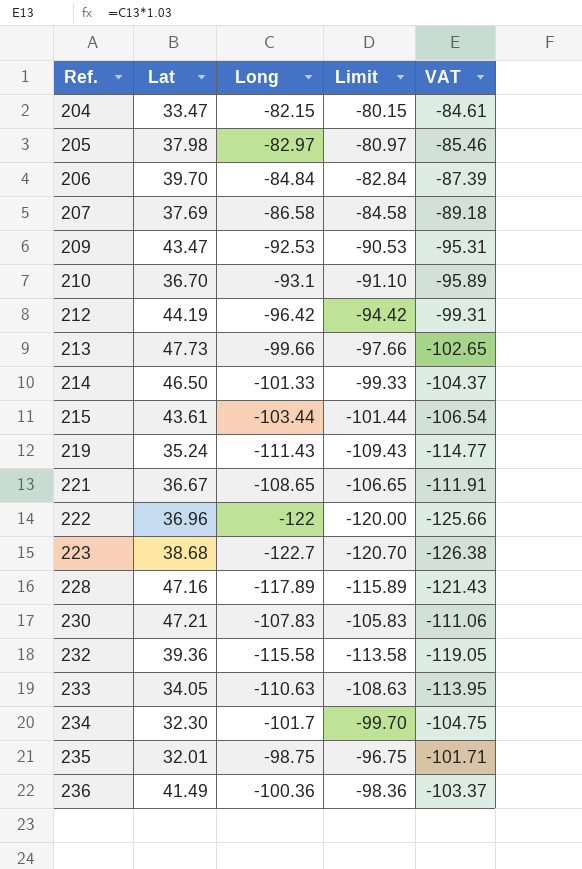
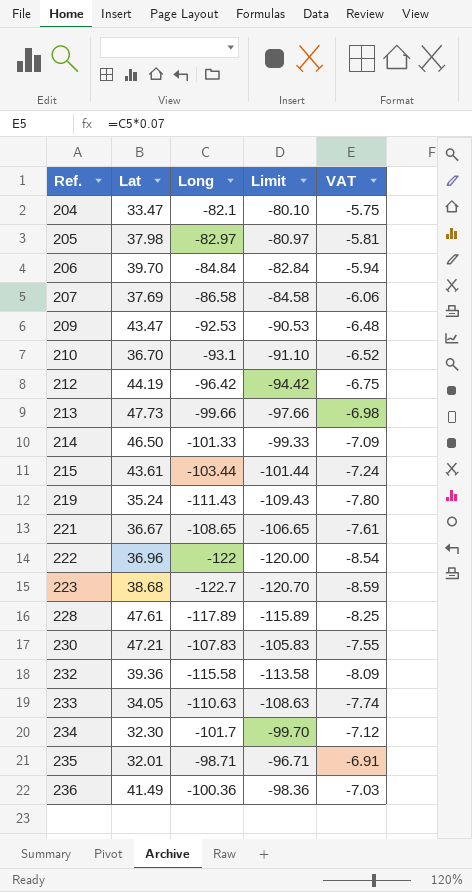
column VAT | formula: [Long] * 1.03 -> [Long] * 0.07
204 | Long: -82.15 -> -82.1
204 | Limit: -80.15 -> -80.10
228 | Lat: 47.16 -> 47.61
235 | Long: -98.75 -> -98.71
235 | Limit: -96.75 -> -96.71

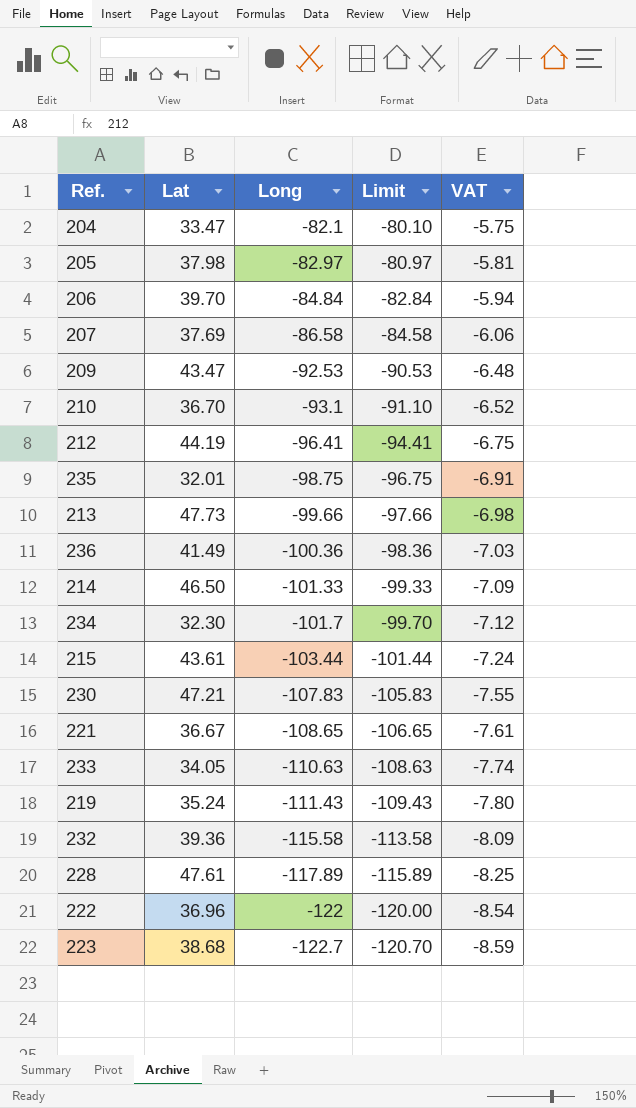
row order: Ref. ascending -> Long descending
212 | Long: -96.42 -> -96.41
212 | Limit: -94.42 -> -94.41
235 | Long: -98.71 -> -98.75
235 | Limit: -96.71 -> -96.75

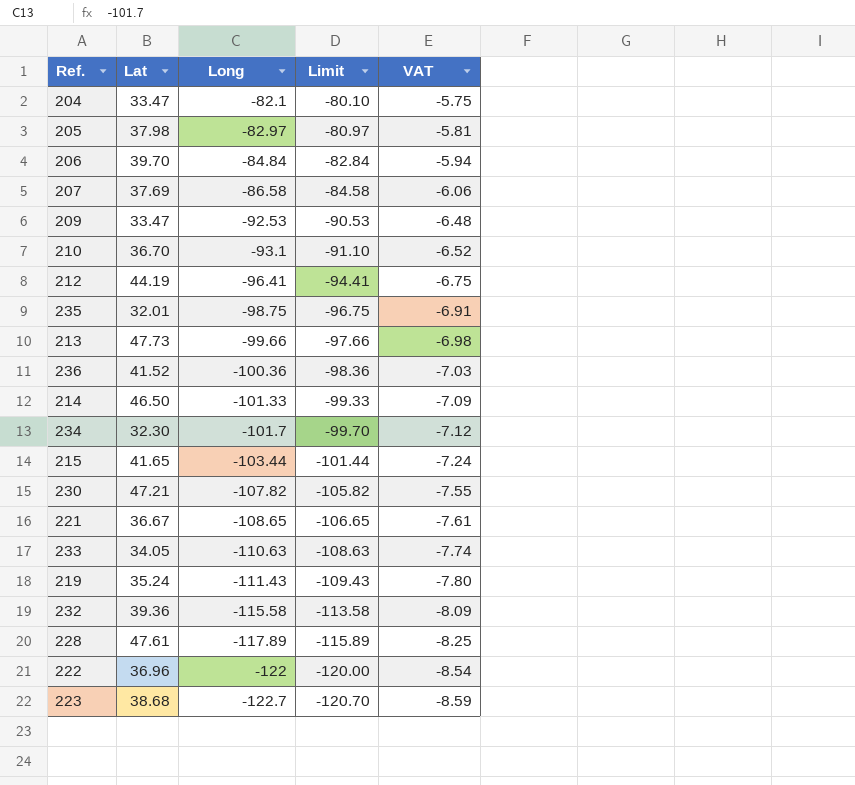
209 | Lat: 43.47 -> 33.47
236 | Lat: 41.49 -> 41.52
215 | Lat: 43.61 -> 41.65
230 | Long: -107.83 -> -107.82
230 | Limit: -105.83 -> -105.82

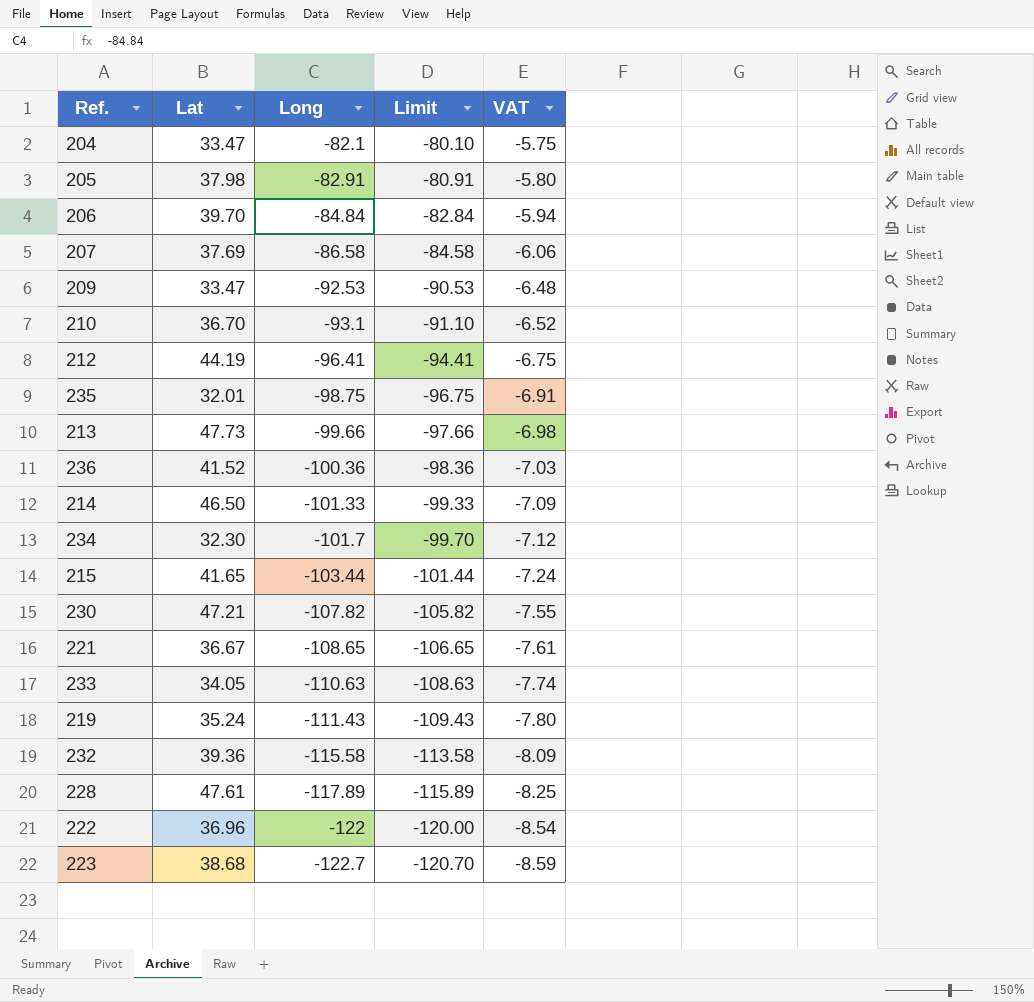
205 | Long: -82.97 -> -82.91
205 | Limit: -80.97 -> -80.91
205 | VAT: -5.81 -> -5.80

